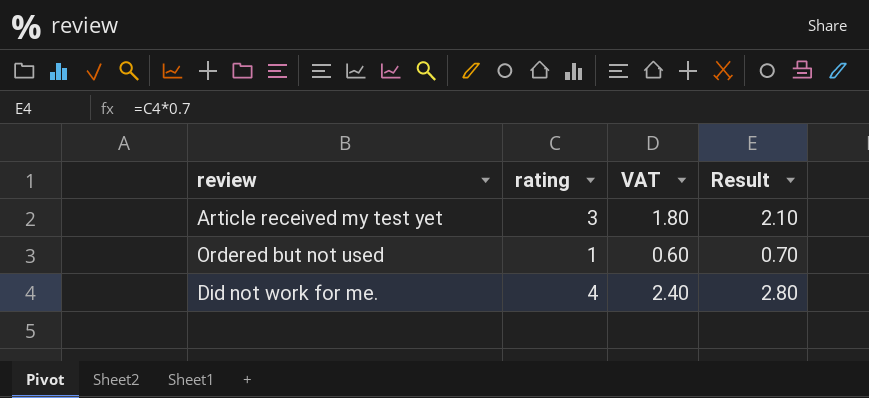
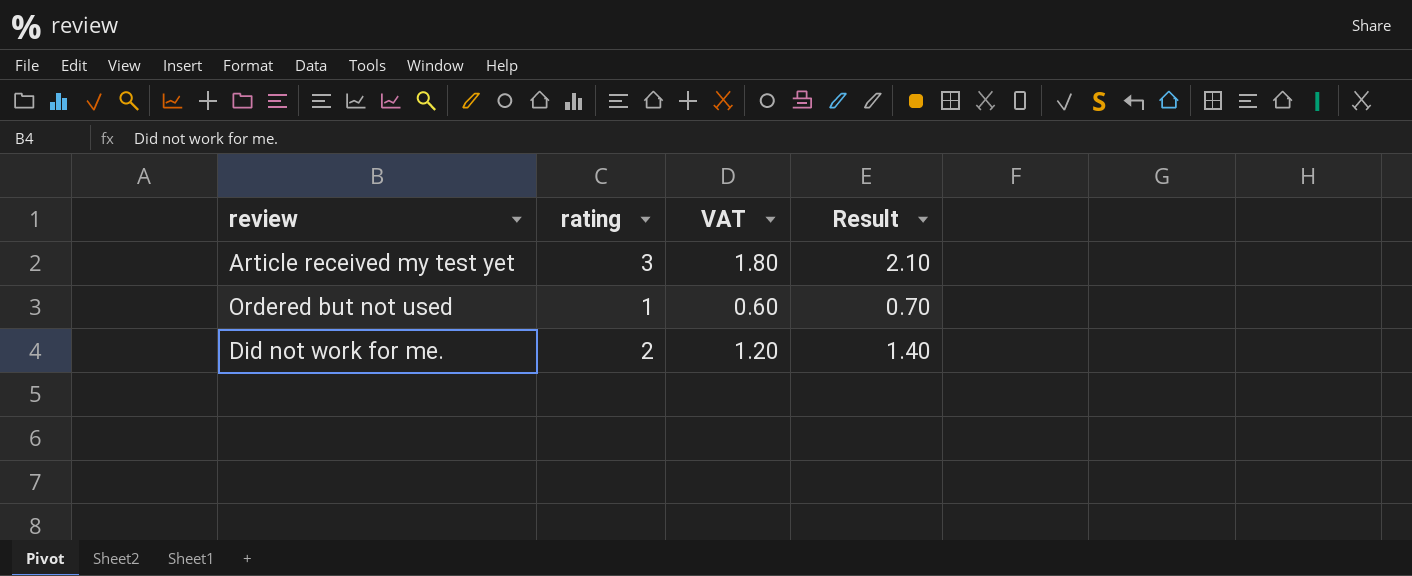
Did not work for me. | rating: 4 -> 2
Did not work for me. | VAT: 2.40 -> 1.20
Did not work for me. | Result: 2.80 -> 1.40

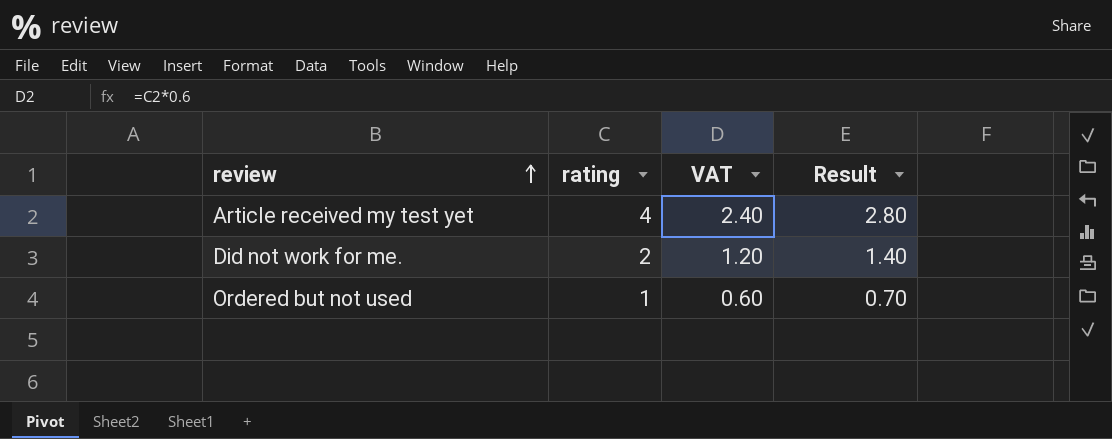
row order: none -> review ascending
Article received my test yet | rating: 3 -> 4
Article received my test yet | VAT: 1.80 -> 2.40
Article received my test yet | Result: 2.10 -> 2.80

